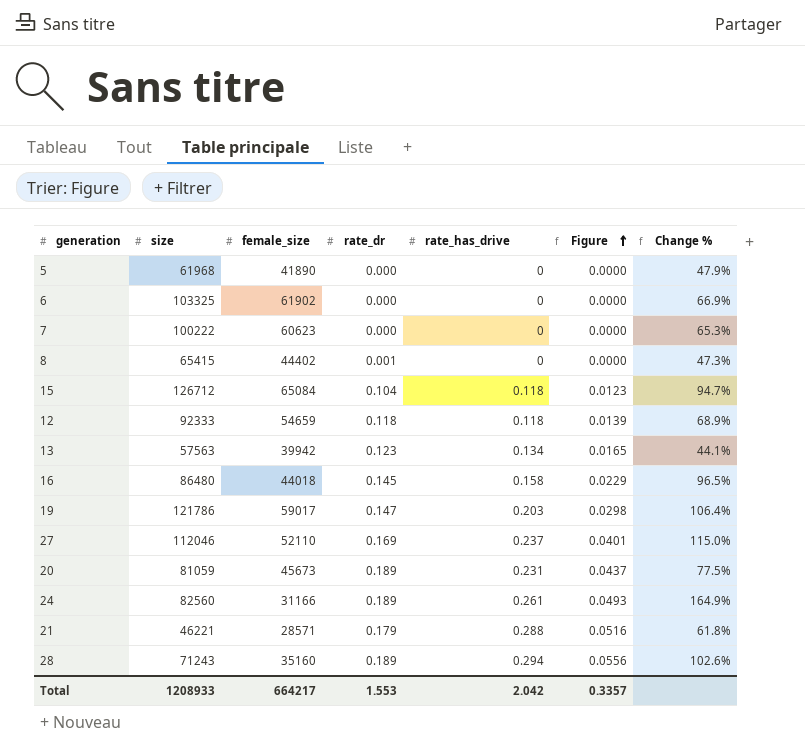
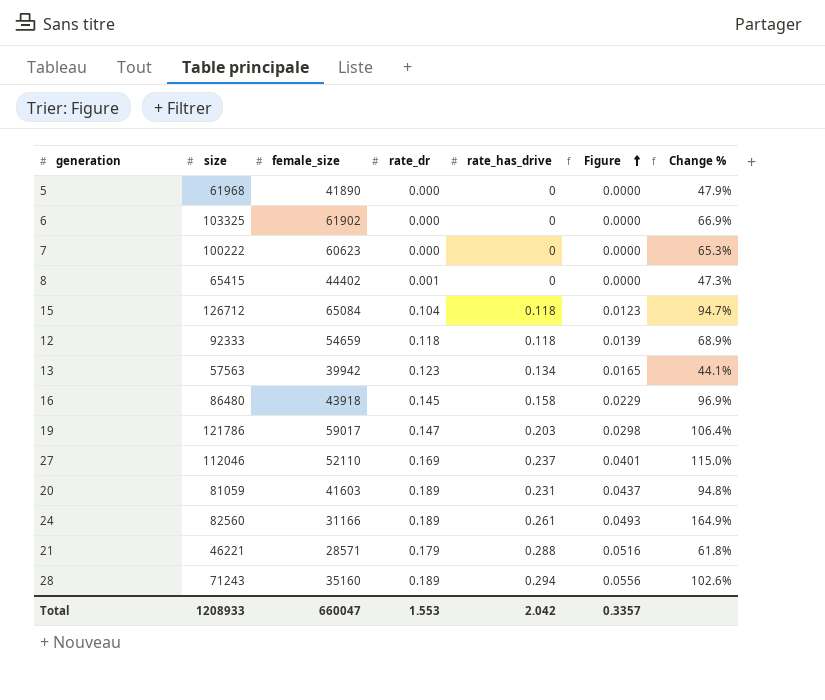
16 | female_size: 44018 -> 43918
16 | Change %: 96.5% -> 96.9%
20 | female_size: 45673 -> 41603
20 | Change %: 77.5% -> 94.8%
Total | female_size: 664217 -> 660047

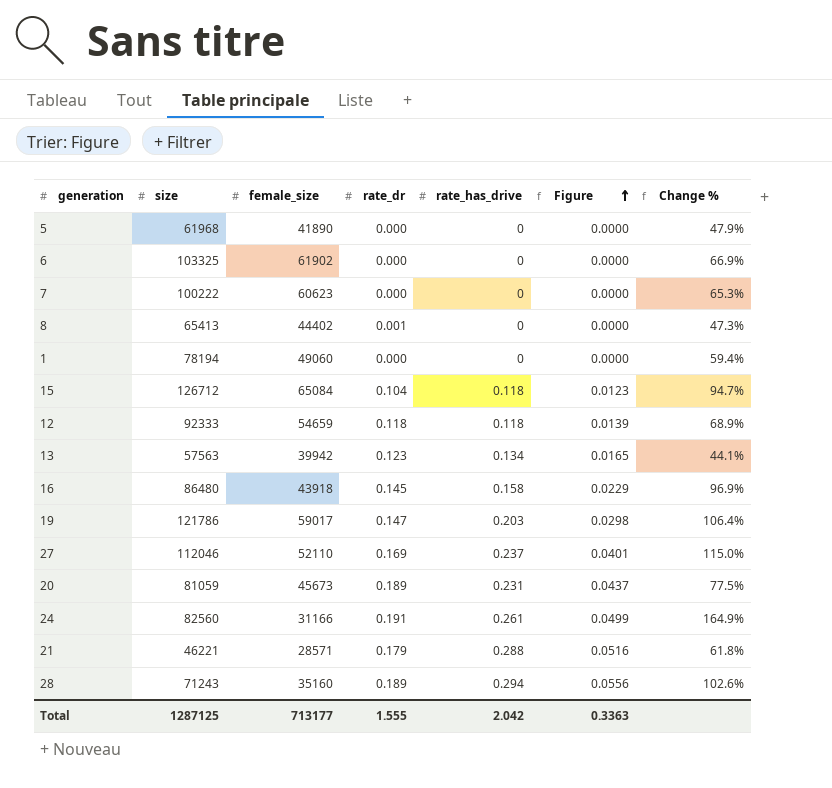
8 | size: 65415 -> 65413
row 1: none -> 78194 | 49060 | 0.000 | 0 | 0.0000 | 59.4%
20 | female_size: 41603 -> 45673
20 | Change %: 94.8% -> 77.5%
24 | rate_dr: 0.189 -> 0.191
24 | Figure: 0.0493 -> 0.0499
Total | size: 1208933 -> 1287125
Total | female_size: 660047 -> 713177
Total | rate_dr: 1.553 -> 1.555
Total | Figure: 0.3357 -> 0.3363

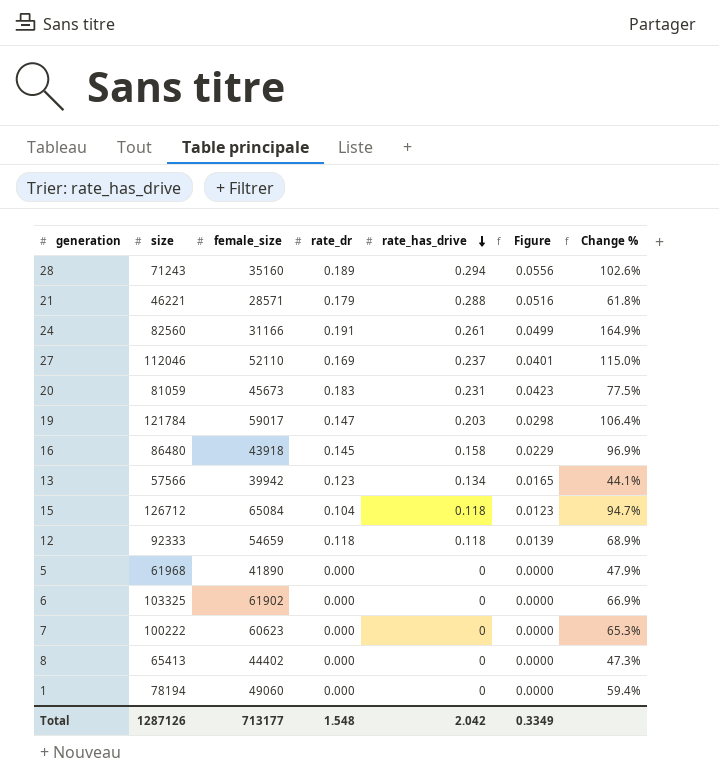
row order: Figure ascending -> rate_has_drive descending
20 | rate_dr: 0.189 -> 0.183
20 | Figure: 0.0437 -> 0.0423
19 | size: 121786 -> 121784
13 | size: 57563 -> 57566
8 | rate_dr: 0.001 -> 0.000
Total | size: 1287125 -> 1287126
Total | rate_dr: 1.555 -> 1.548
Total | Figure: 0.3363 -> 0.3349

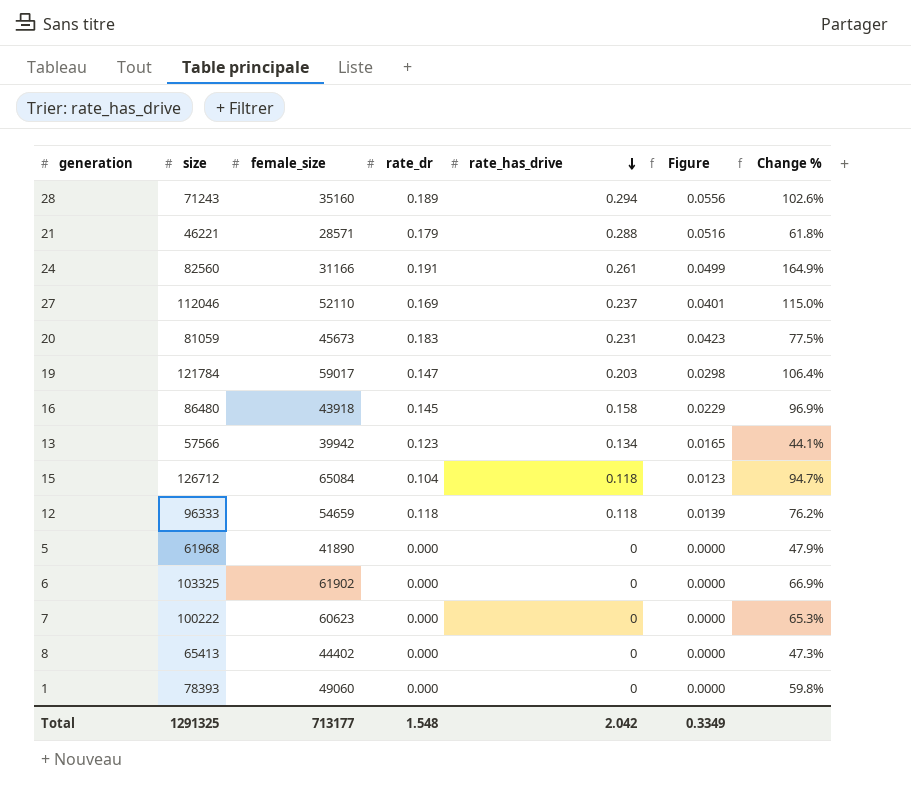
12 | size: 92333 -> 96333
12 | Change %: 68.9% -> 76.2%
1 | size: 78194 -> 78393
1 | Change %: 59.4% -> 59.8%
Total | size: 1287126 -> 1291325

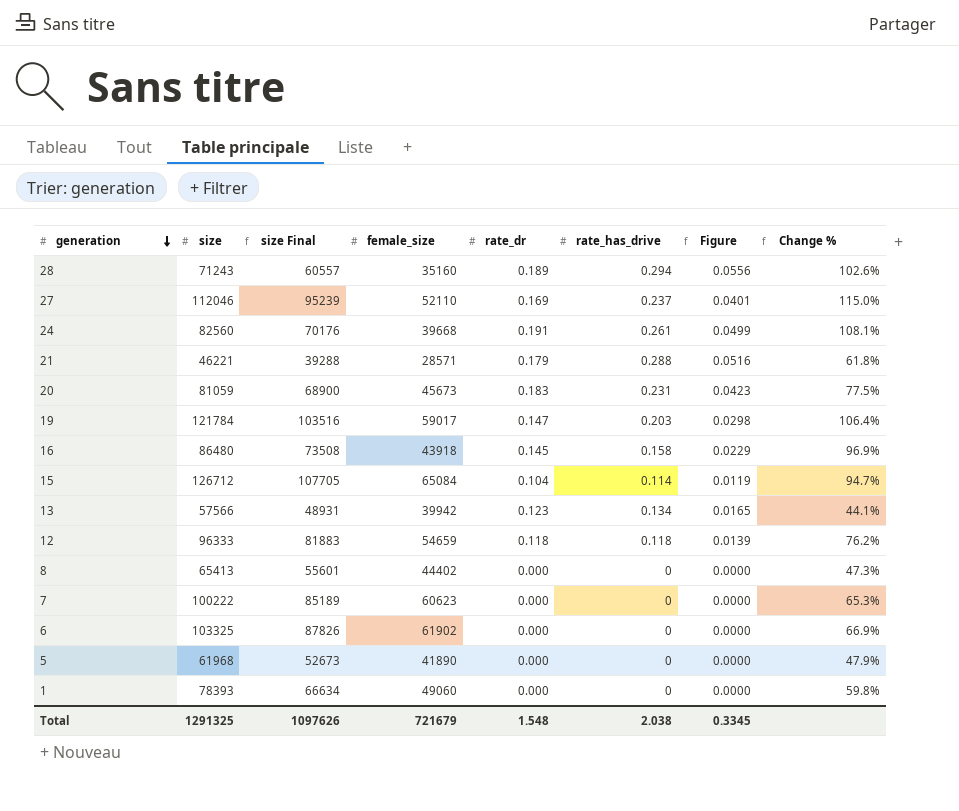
row order: rate_has_drive descending -> generation descending
column size Final | formula: none -> [size] * 0.85
24 | female_size: 31166 -> 39668
24 | Change %: 164.9% -> 108.1%
15 | rate_has_drive: 0.118 -> 0.114
15 | Figure: 0.0123 -> 0.0119
Total | female_size: 713177 -> 721679
Total | rate_has_drive: 2.042 -> 2.038
Total | Figure: 0.3349 -> 0.3345

